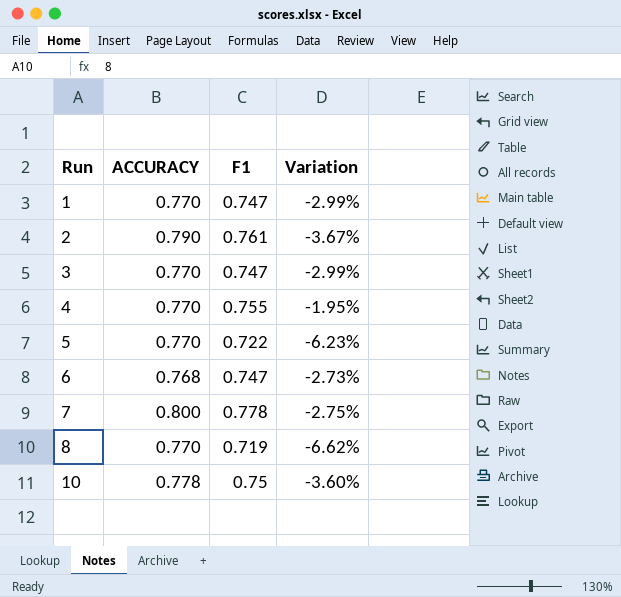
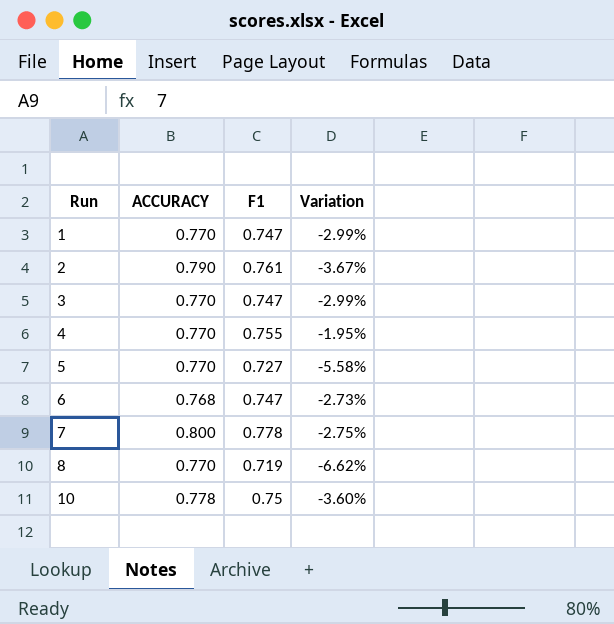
5 | F1: 0.722 -> 0.727
5 | Variation: -6.23% -> -5.58%

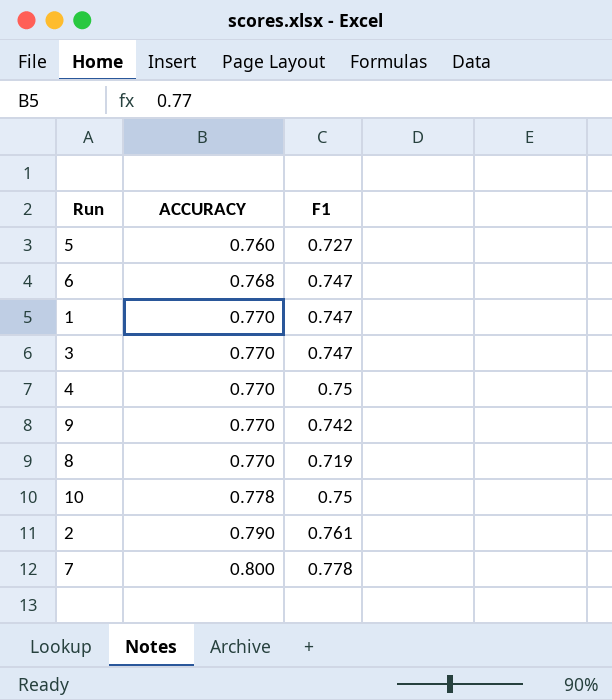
row order: Run ascending -> ACCURACY ascending
column Variation | formula: ([F1] - [ACCURACY]) / [ACCURACY] -> none
5 | ACCURACY: 0.770 -> 0.760
4 | F1: 0.755 -> 0.75
row 9: none -> 0.770 | 0.742

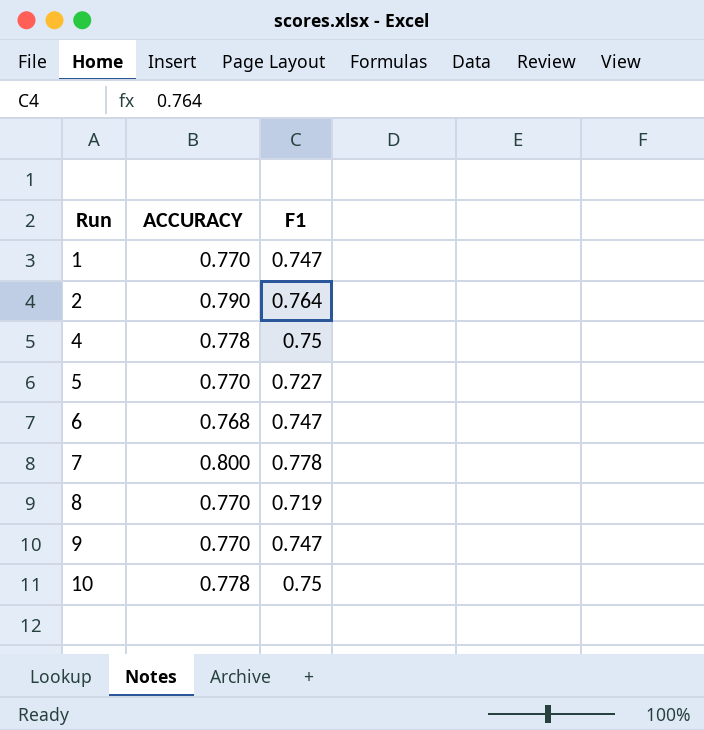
row order: ACCURACY ascending -> Run ascending
row 3: 0.770 | 0.747 -> none
2 | F1: 0.761 -> 0.764
4 | ACCURACY: 0.770 -> 0.778
5 | ACCURACY: 0.760 -> 0.770
9 | F1: 0.742 -> 0.747

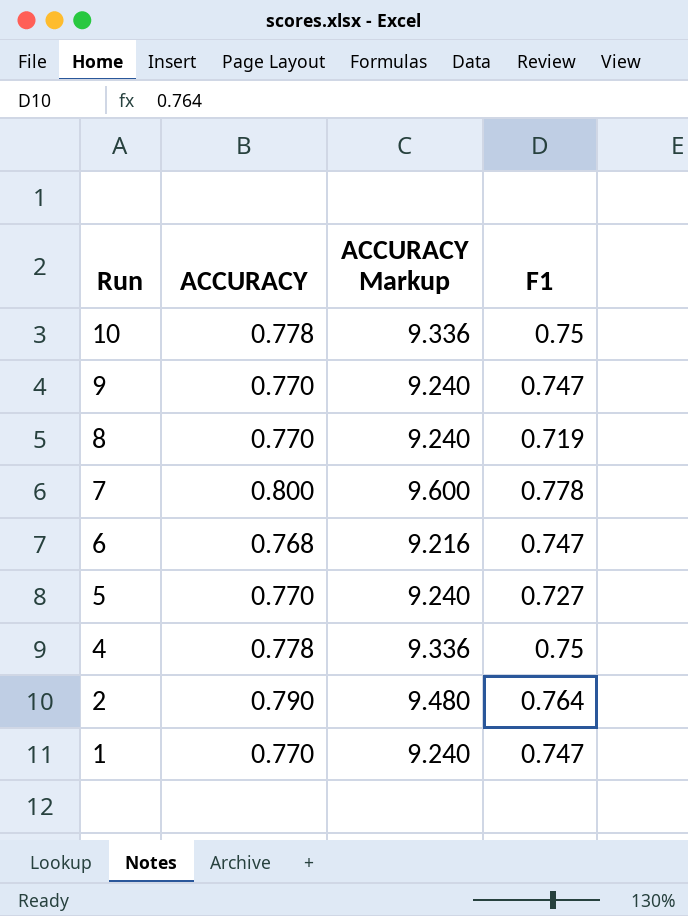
row order: Run ascending -> Run descending
column ACCURACY Markup | formula: none -> [ACCURACY] * 12

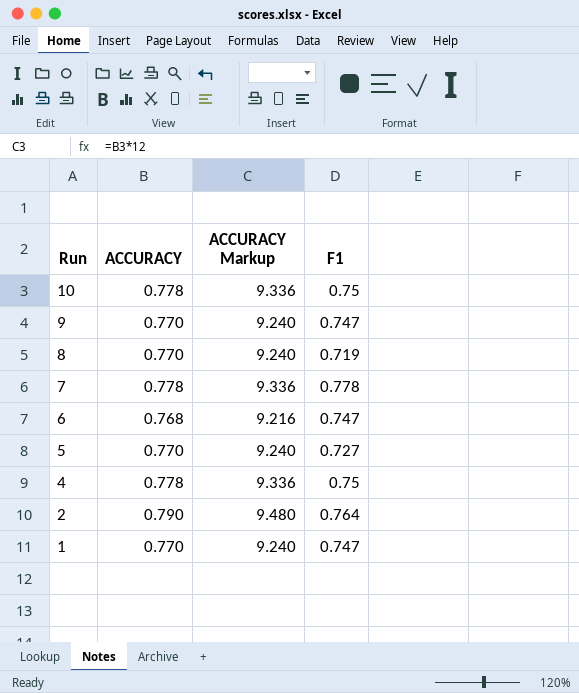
7 | ACCURACY: 0.800 -> 0.778
7 | ACCURACY Markup: 9.600 -> 9.336

